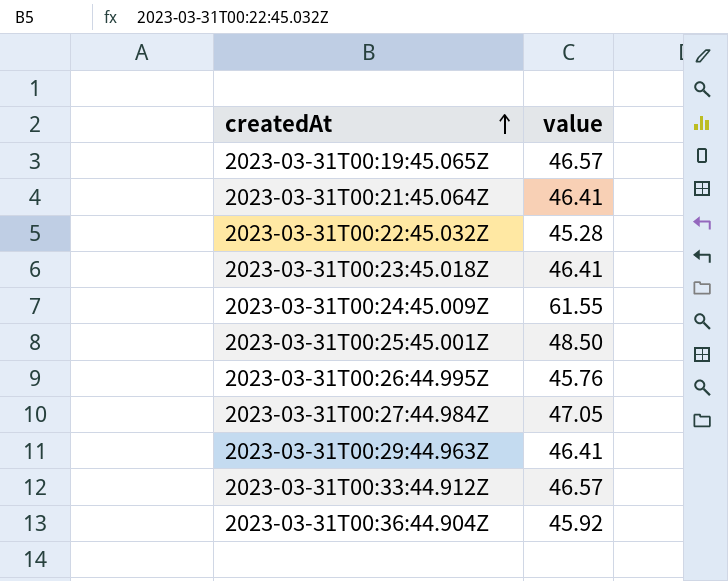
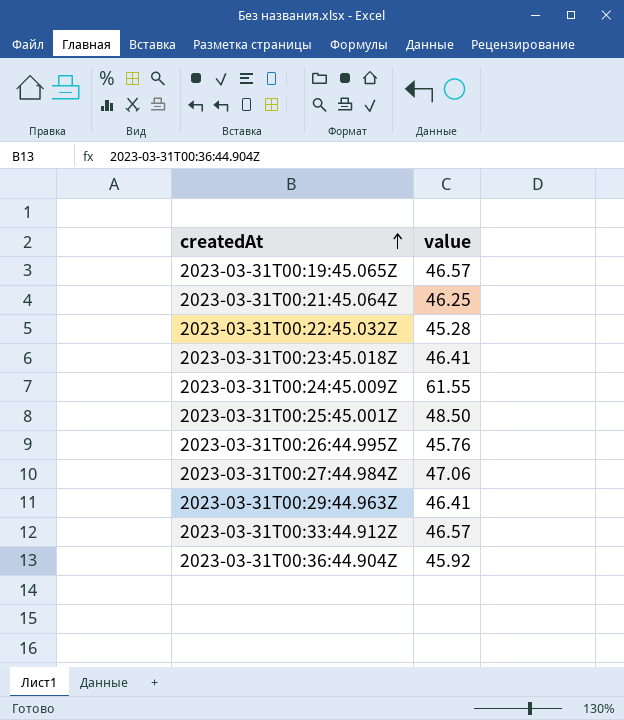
2023-03-31T00:21:45.064Z | value: 46.41 -> 46.25
2023-03-31T00:27:44.984Z | value: 47.05 -> 47.06

